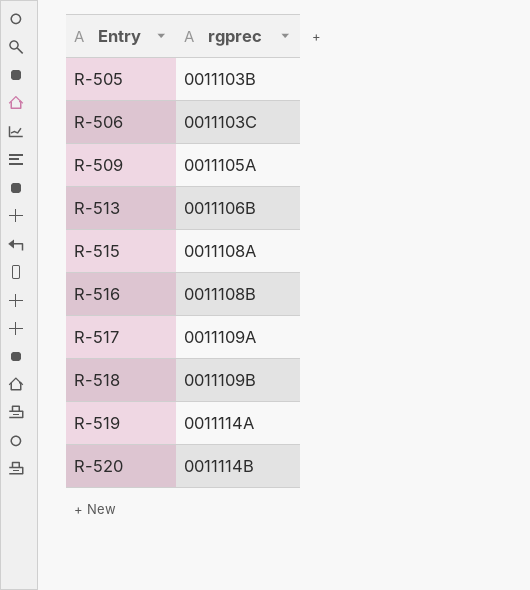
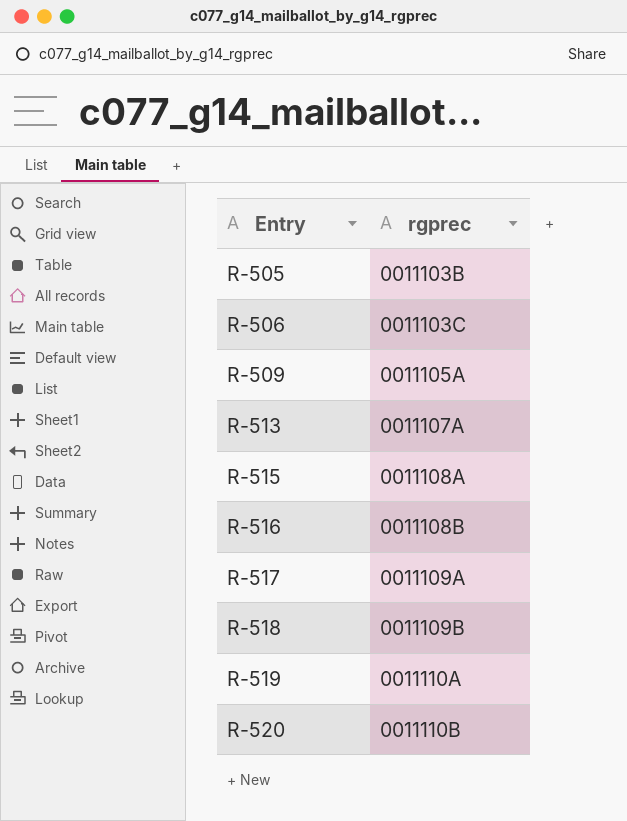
R-513 | rgprec: 0011106B -> 0011107A
R-519 | rgprec: 0011114A -> 0011110A
R-520 | rgprec: 0011114B -> 0011110B

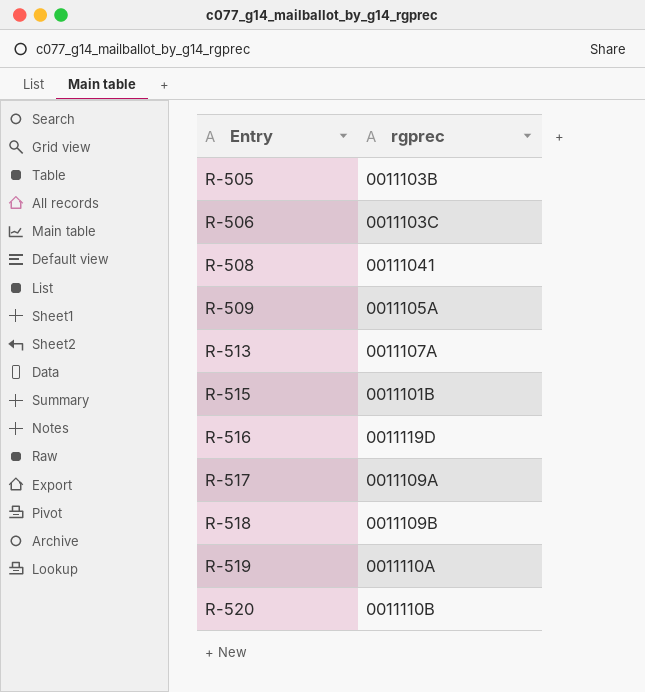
row R-508: none -> 00111041
R-515 | rgprec: 0011108A -> 0011101B
R-516 | rgprec: 0011108B -> 0011119D

